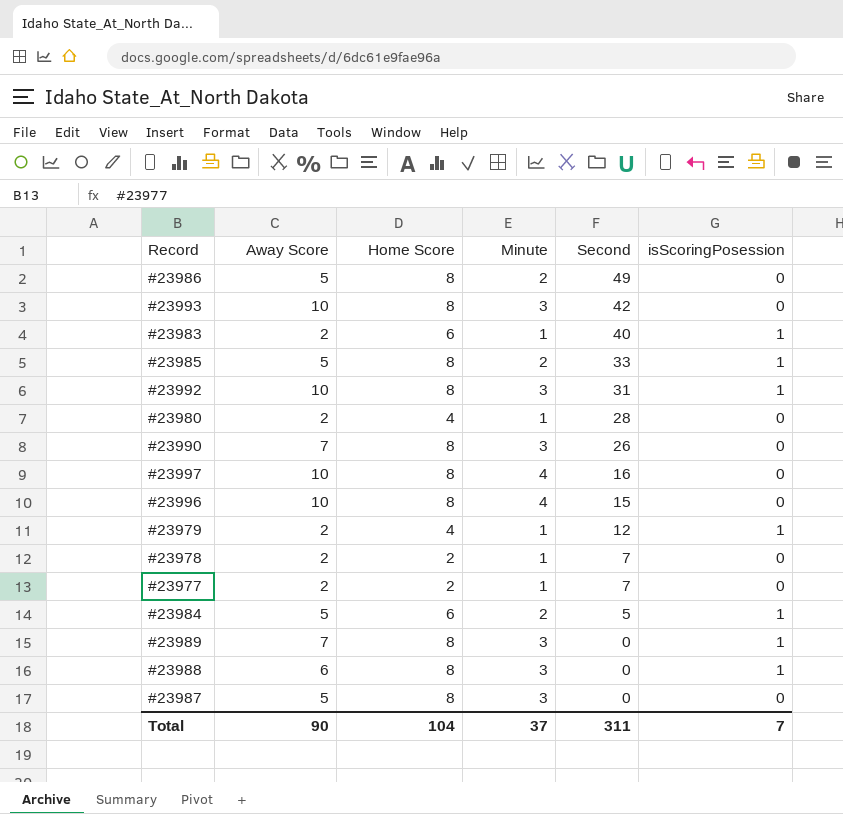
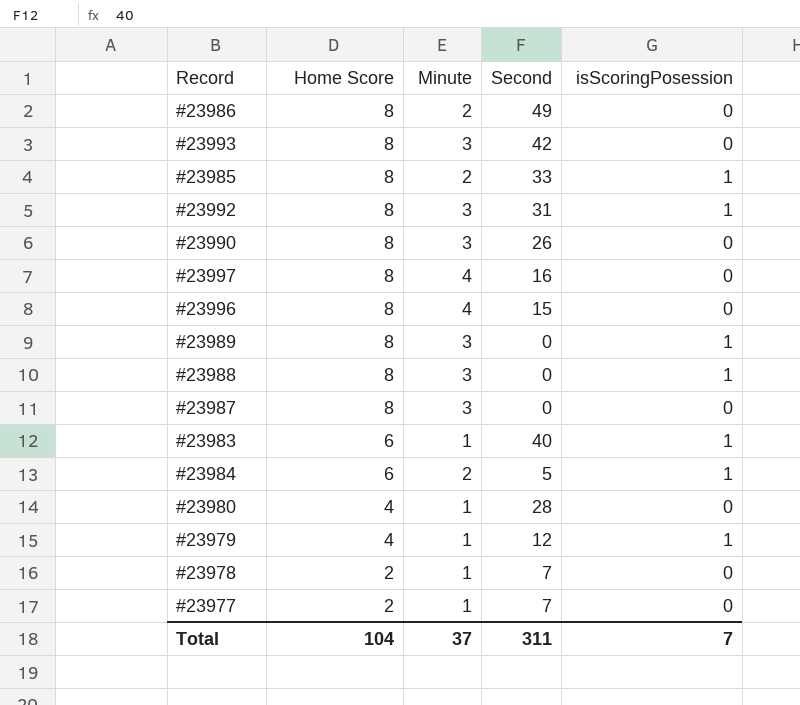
row order: Second descending -> Home Score descending
column Away Score | position: 2 -> none

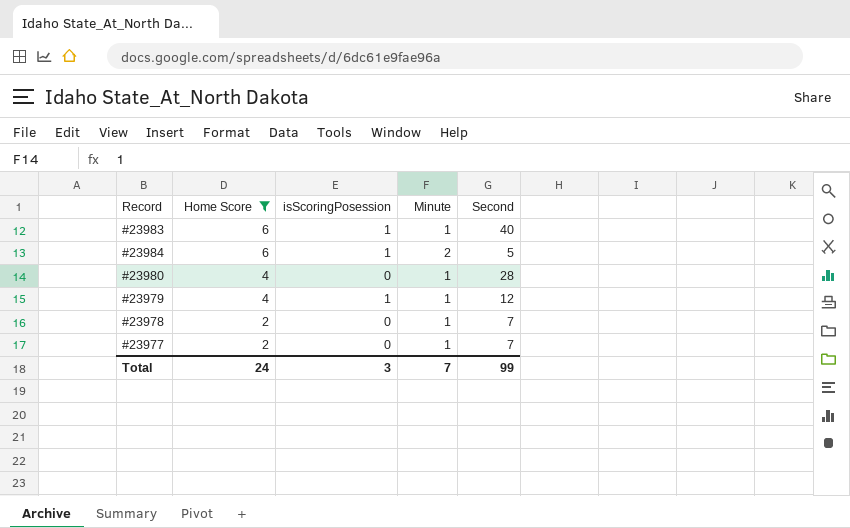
filter: none -> Home Score != 8
column isScoringPosession | position: 5 -> 3
Total | Home Score: 104 -> 24
Total | isScoringPosession: 7 -> 3
Total | Minute: 37 -> 7
Total | Second: 311 -> 99

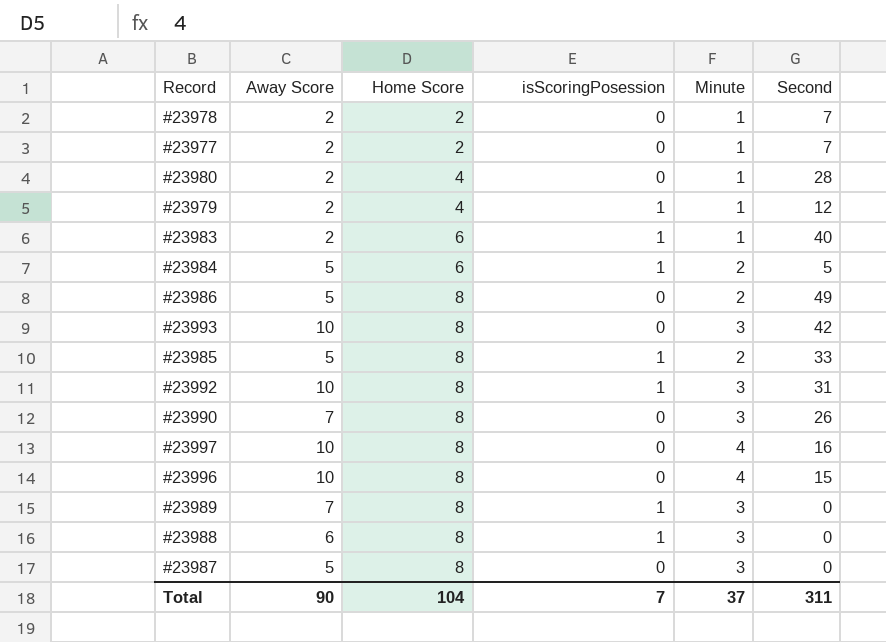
filter: Home Score != 8 -> none
row order: Home Score descending -> Home Score ascending
column Away Score | position: none -> 2
Total | Home Score: 24 -> 104
Total | isScoringPosession: 3 -> 7
Total | Minute: 7 -> 37
Total | Second: 99 -> 311

